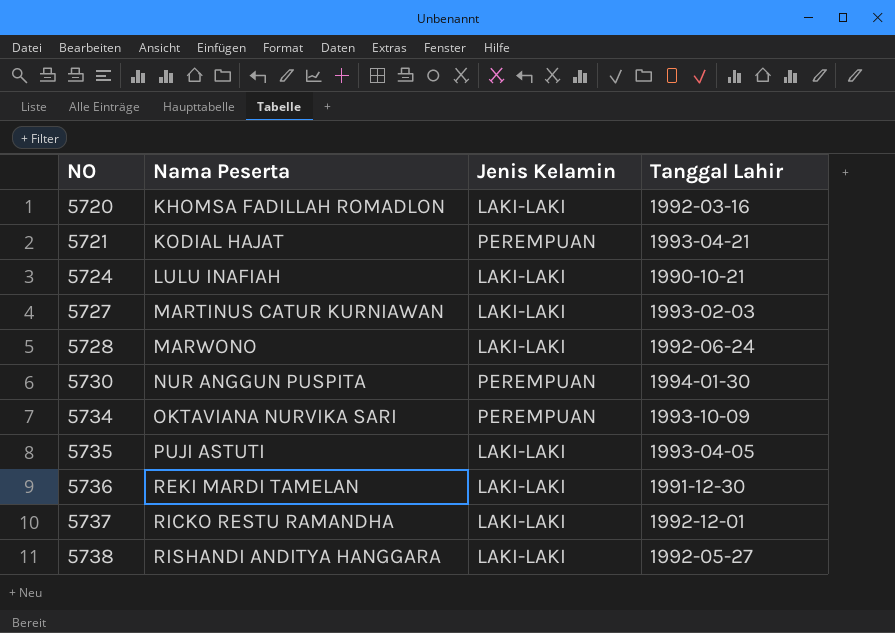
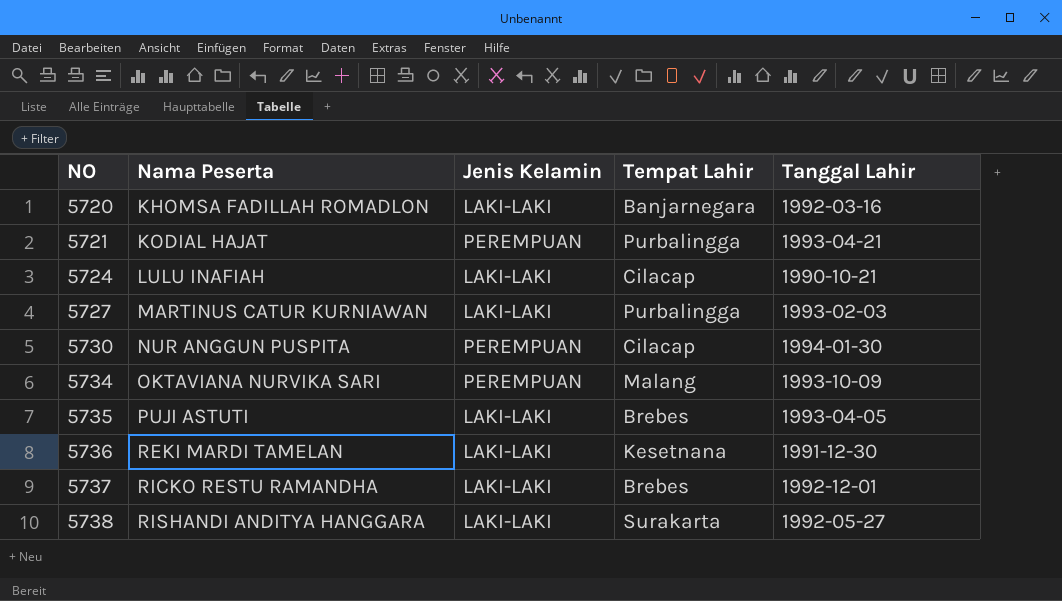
column Tempat Lahir | position: none -> 4
row 5728: MARWONO | LAKI-LAKI | 1992-06-24 -> none

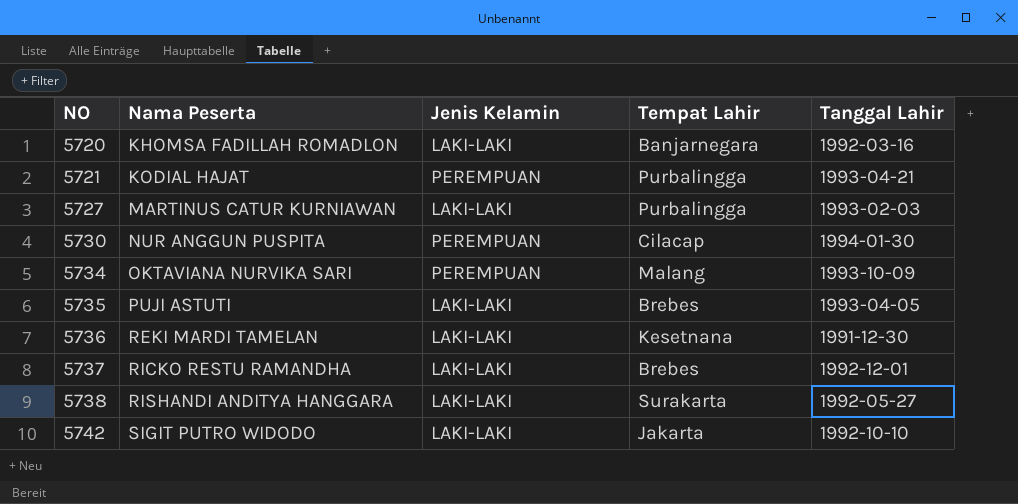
row 5724: LULU INAFIAH | LAKI-LAKI | Cilacap | 1990-10-21 -> none
row 5742: none -> SIGIT PUTRO WIDODO | LAKI-LAKI | Jakarta | 1992-10-10

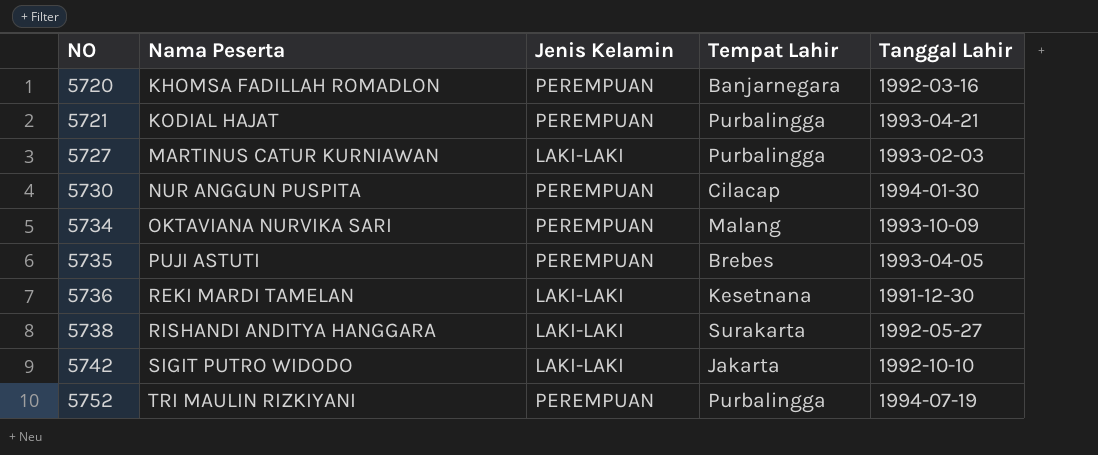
row 5737: RICKO RESTU RAMANDHA | LAKI-LAKI | Brebes | 1992-12-01 -> none
5720 | Jenis Kelamin: LAKI-LAKI -> PEREMPUAN
5735 | Jenis Kelamin: LAKI-LAKI -> PEREMPUAN
row 5752: none -> TRI MAULIN RIZKIYANI | PEREMPUAN | Purbalingga | 1994-07-19

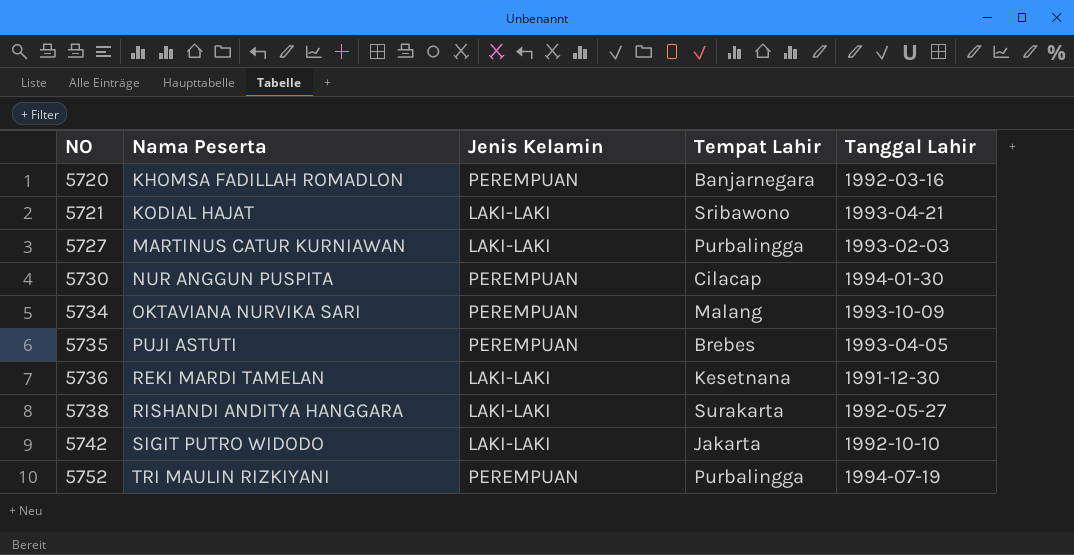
5721 | Jenis Kelamin: PEREMPUAN -> LAKI-LAKI
5721 | Tempat Lahir: Purbalingga -> Sribawono

